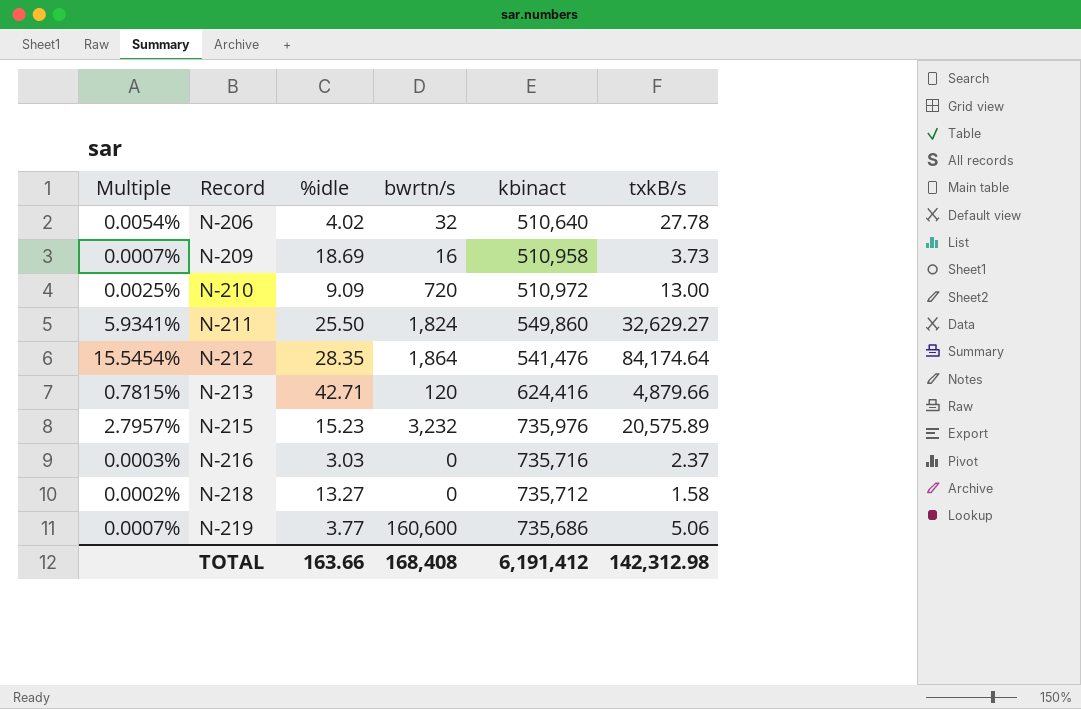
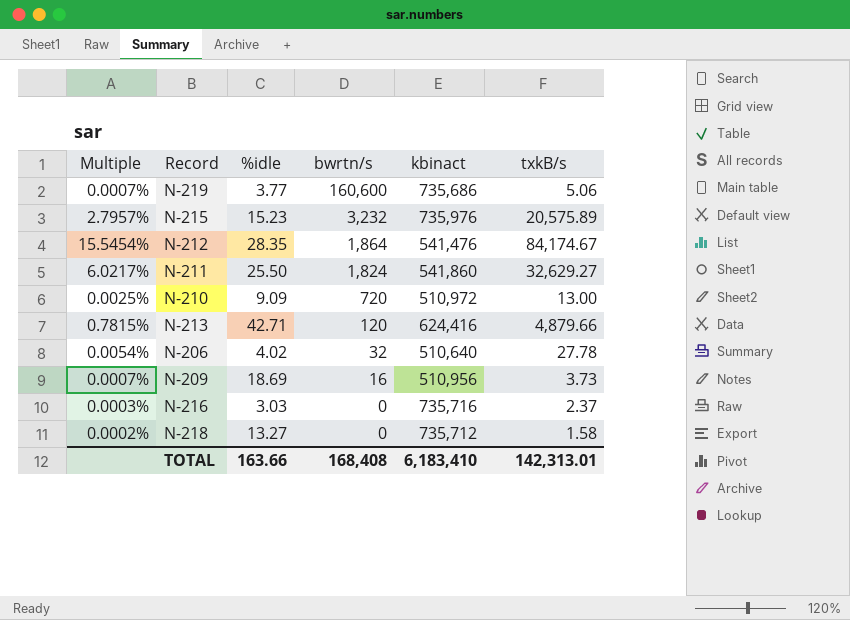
row order: Record ascending -> bwrtn/s descending
N-212 | txkB/s: 84,174.64 -> 84,174.67
N-211 | Multiple: 5.9341% -> 6.0217%
N-211 | kbinact: 549,860 -> 541,860
N-209 | kbinact: 510,958 -> 510,956
TOTAL | kbinact: 6,191,412 -> 6,183,410
TOTAL | txkB/s: 142,312.98 -> 142,313.01

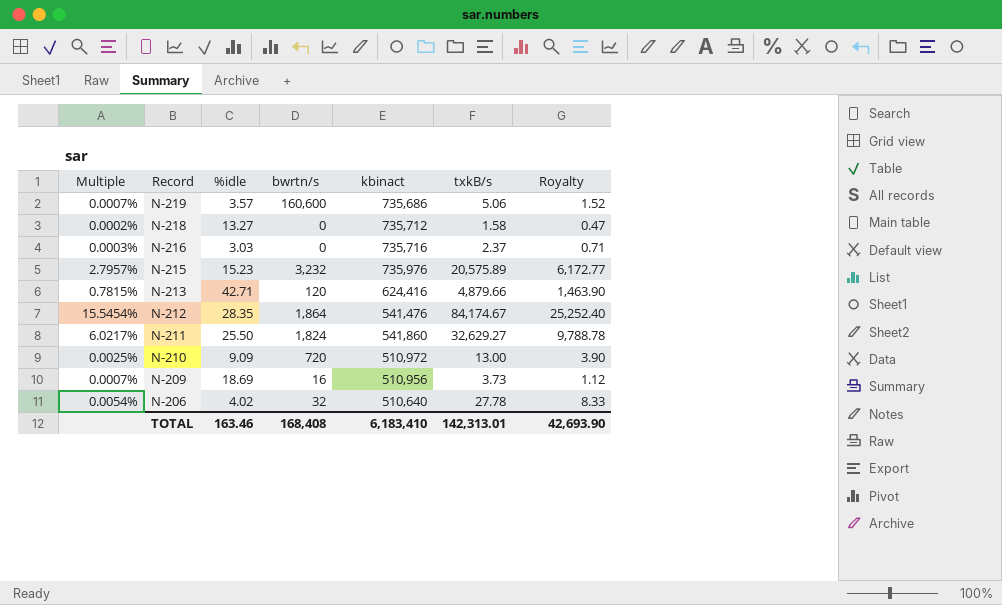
row order: bwrtn/s descending -> Record descending
column Royalty | formula: none -> [txkB/s] * 0.3
N-219 | %idle: 3.77 -> 3.57
TOTAL | %idle: 163.66 -> 163.46

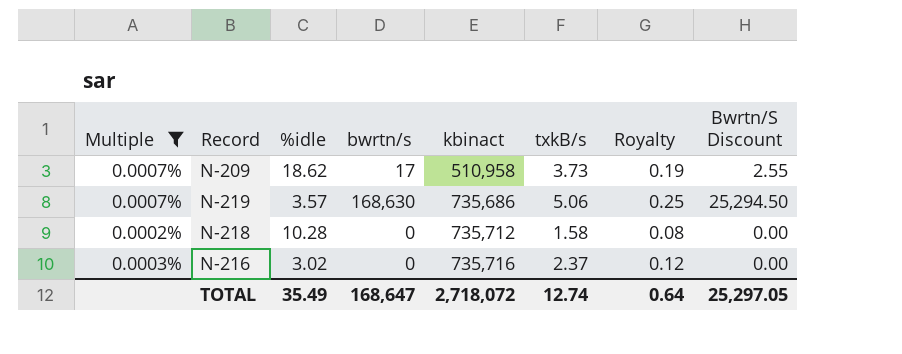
filter: none -> Multiple <= 0.0007%
row order: Record descending -> kbinact ascending
column Royalty | formula: [txkB/s] * 0.3 -> [txkB/s] * 0.05
column Bwrtn/S Discount | formula: none -> [bwrtn/s] * 0.15
N-209 | %idle: 18.69 -> 18.62
N-209 | bwrtn/s: 16 -> 17
N-209 | kbinact: 510,956 -> 510,958
N-219 | bwrtn/s: 160,600 -> 168,630
N-218 | %idle: 13.27 -> 10.28
N-216 | %idle: 3.03 -> 3.02
TOTAL | %idle: 163.46 -> 35.49
TOTAL | bwrtn/s: 168,408 -> 168,647
TOTAL | kbinact: 6,183,410 -> 2,718,072
TOTAL | txkB/s: 142,313.01 -> 12.74
TOTAL | Royalty: 42,693.90 -> 0.64

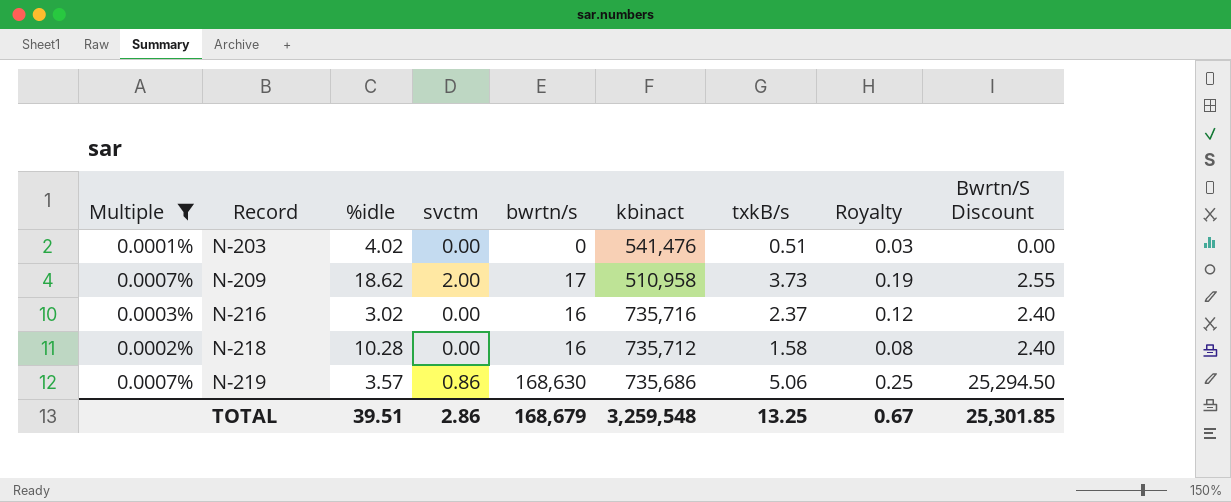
row order: kbinact ascending -> Record ascending
column svctm | position: none -> 4
row N-203: none -> 0.0001% | 4.02 | 0.00 | 0 | 541,476 | 0.51 | 0.03 | 0.00
N-216 | bwrtn/s: 0 -> 16
N-216 | Bwrtn/S Discount: 0.00 -> 2.40
N-218 | bwrtn/s: 0 -> 16
N-218 | Bwrtn/S Discount: 0.00 -> 2.40
TOTAL | %idle: 35.49 -> 39.51
TOTAL | bwrtn/s: 168,647 -> 168,679
TOTAL | kbinact: 2,718,072 -> 3,259,548
TOTAL | txkB/s: 12.74 -> 13.25
TOTAL | Royalty: 0.64 -> 0.67
TOTAL | Bwrtn/S Discount: 25,297.05 -> 25,301.85

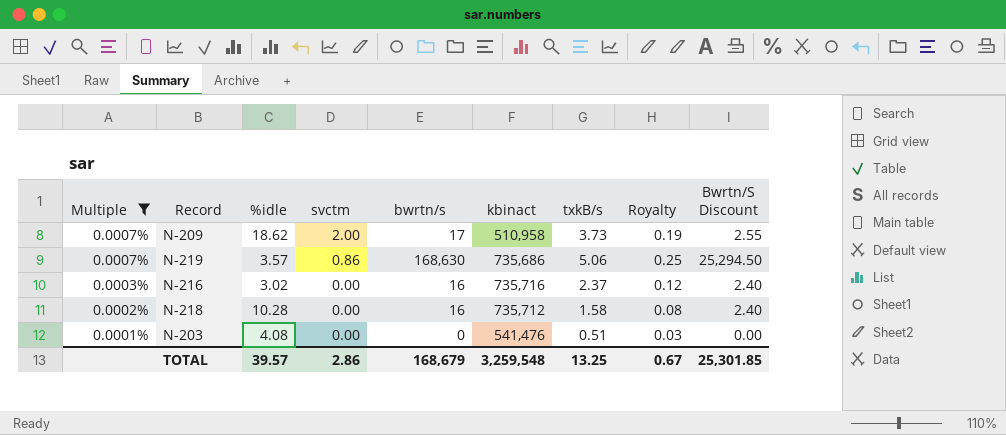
row order: Record ascending -> Multiple descending
N-203 | %idle: 4.02 -> 4.08
TOTAL | %idle: 39.51 -> 39.57

